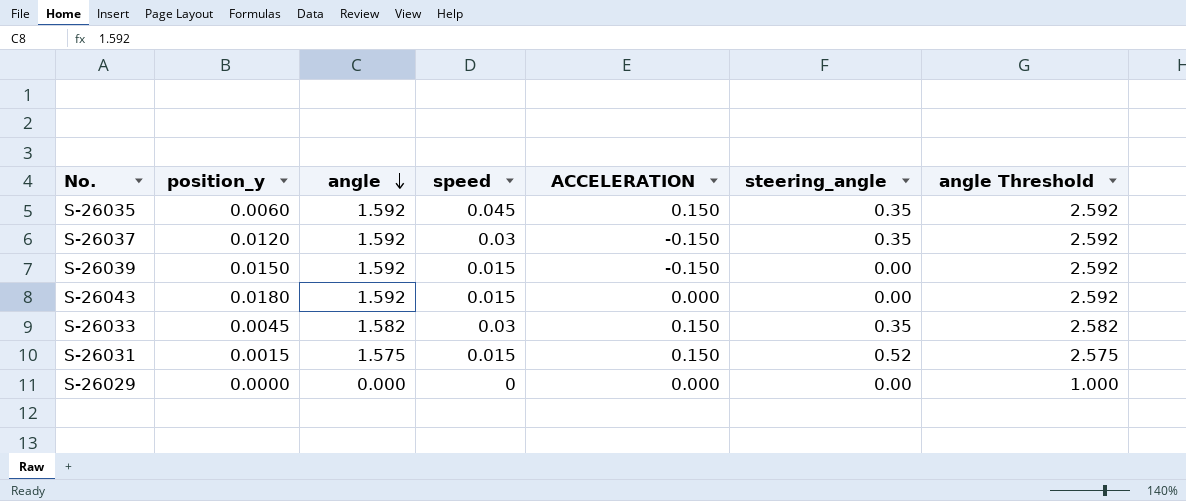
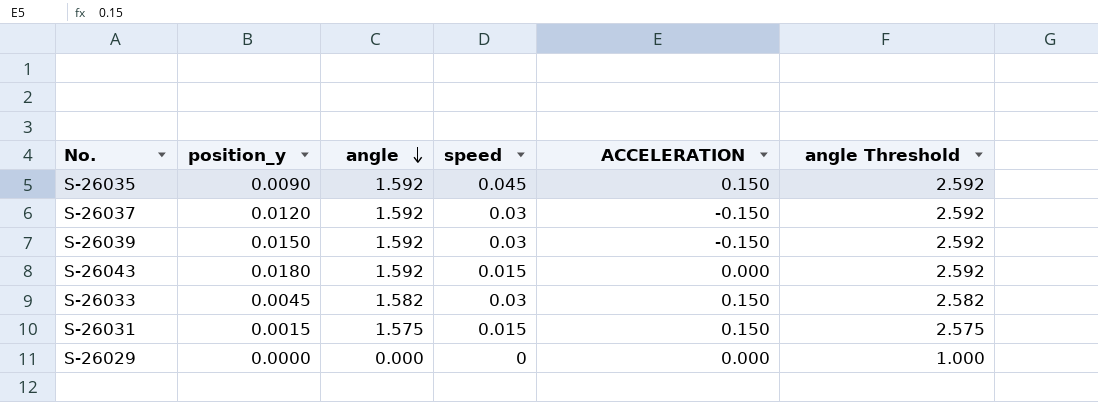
column steering_angle | position: 6 -> none
S-26035 | position_y: 0.0060 -> 0.0090
S-26039 | speed: 0.015 -> 0.03

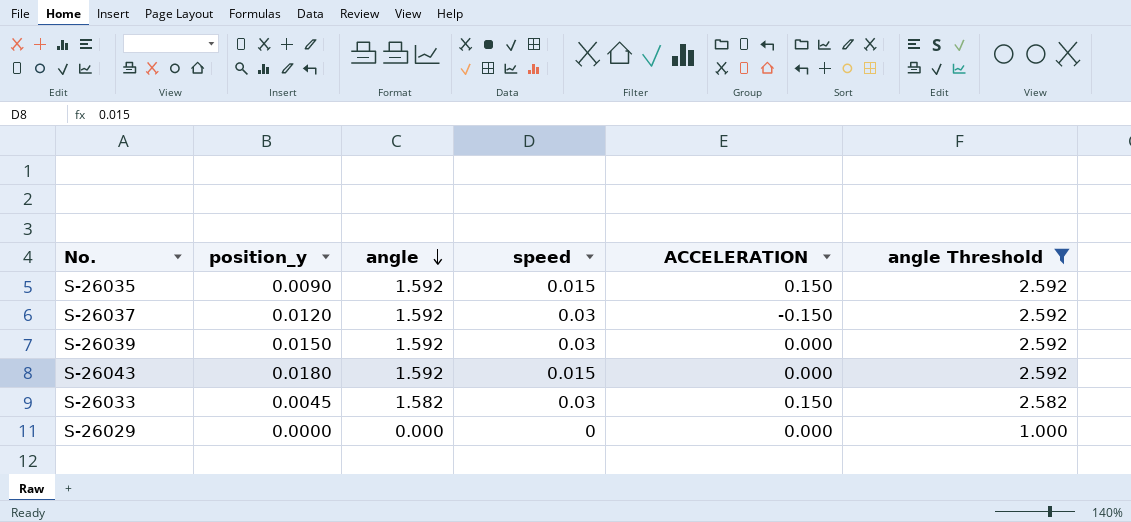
filter: none -> angle Threshold != 2.575
S-26035 | speed: 0.045 -> 0.015
S-26039 | ACCELERATION: -0.150 -> 0.000

